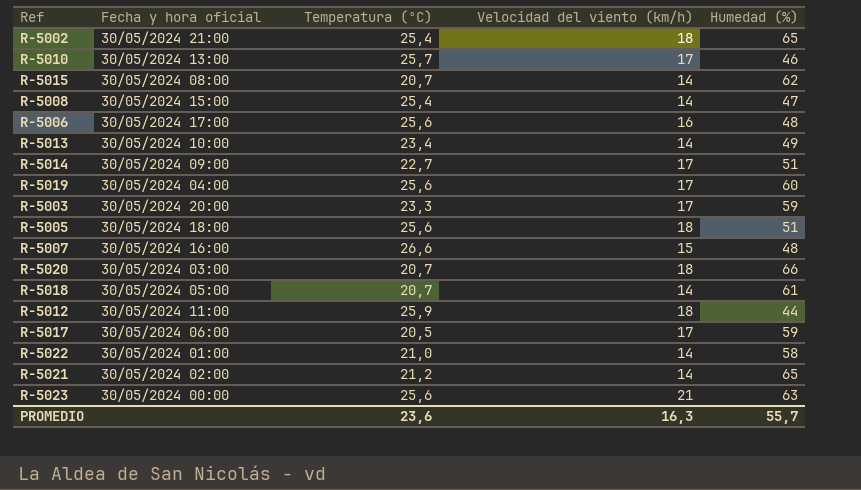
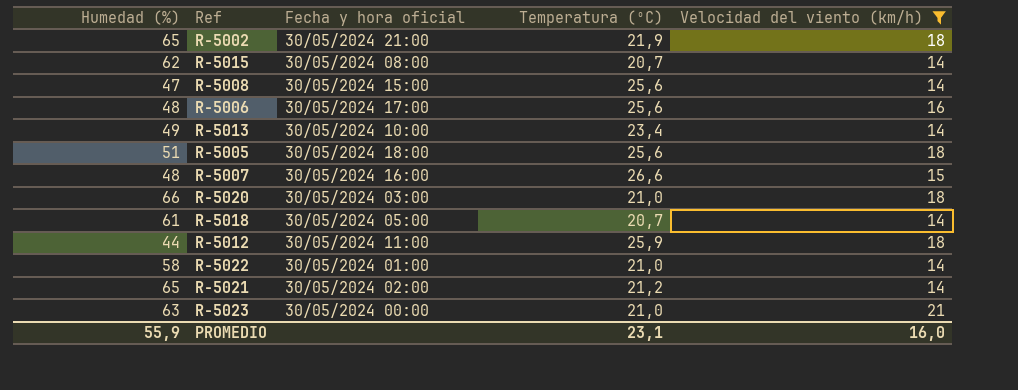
filter: none -> Velocidad del viento (km/h) != 17
column Humedad (%) | position: 5 -> 1
R-5002 | Temperatura (ºC): 25,4 -> 21,9
R-5008 | Temperatura (ºC): 25,4 -> 25,6
R-5020 | Temperatura (ºC): 20,7 -> 21,0
R-5023 | Temperatura (ºC): 25,6 -> 21,0
PROMEDIO | Humedad (%): 55,7 -> 55,9
PROMEDIO | Temperatura (ºC): 23,6 -> 23,1
PROMEDIO | Velocidad del viento (km/h): 16,3 -> 16,0

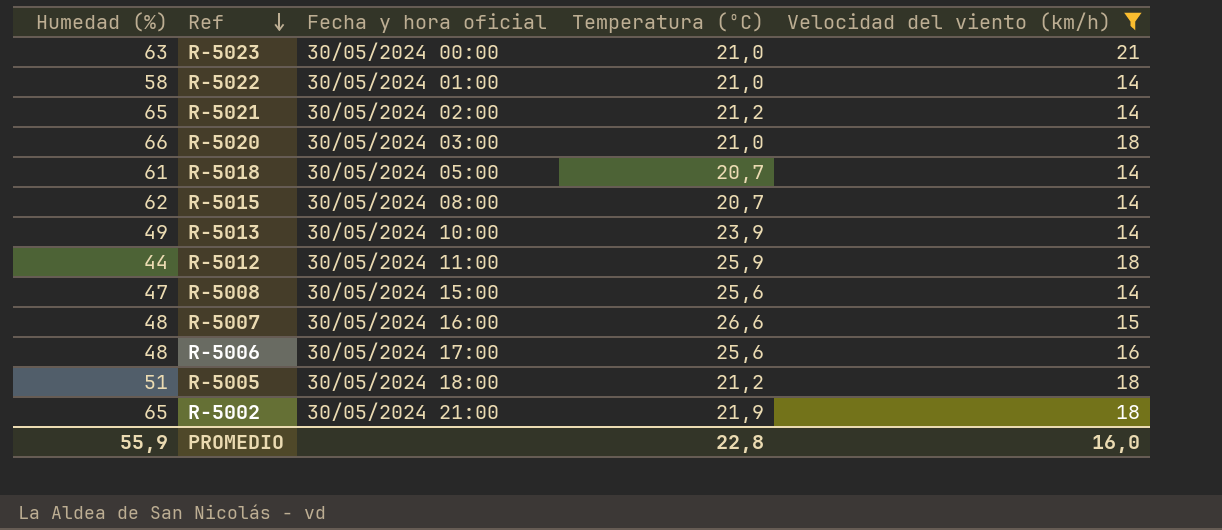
row order: none -> Ref descending
R-5013 | Temperatura (ºC): 23,4 -> 23,9
R-5005 | Temperatura (ºC): 25,6 -> 21,2
PROMEDIO | Temperatura (ºC): 23,1 -> 22,8

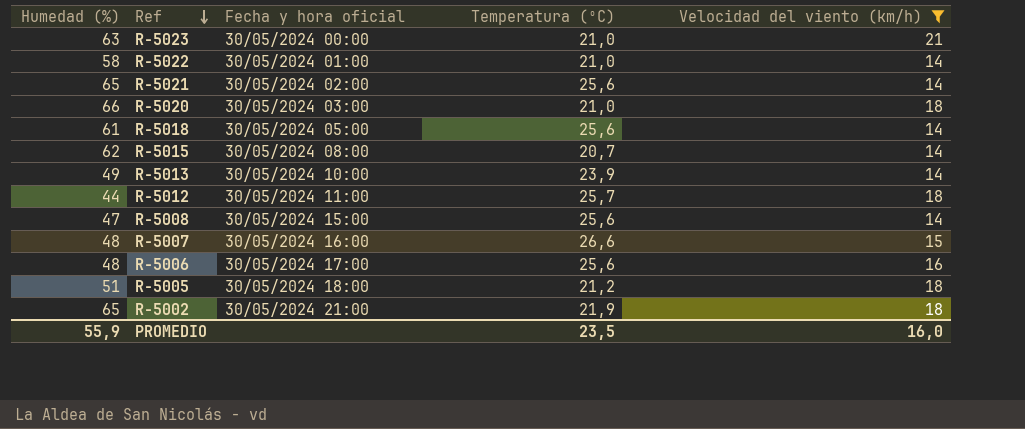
R-5021 | Temperatura (ºC): 21,2 -> 25,6
R-5018 | Temperatura (ºC): 20,7 -> 25,6
R-5012 | Temperatura (ºC): 25,9 -> 25,7
PROMEDIO | Temperatura (ºC): 22,8 -> 23,5

